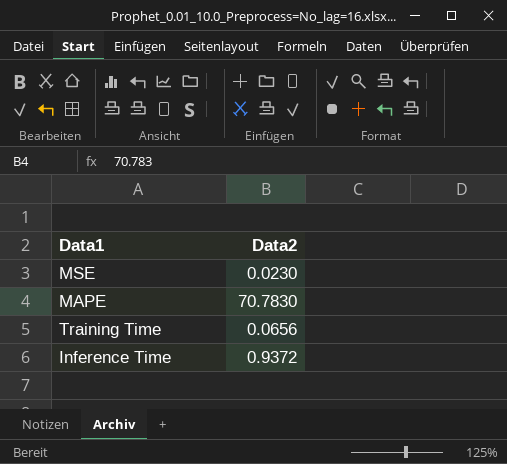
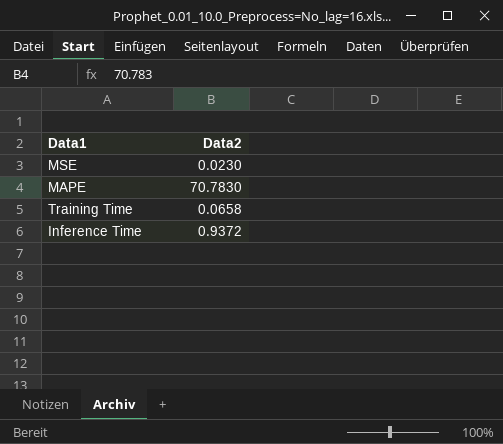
Training Time | Data2: 0.0656 -> 0.0658

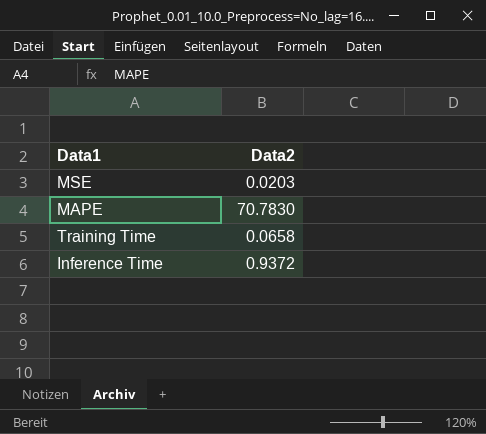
MSE | Data2: 0.0230 -> 0.0203

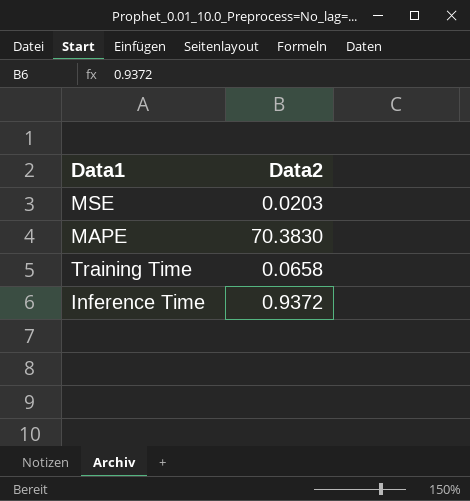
MAPE | Data2: 70.7830 -> 70.3830

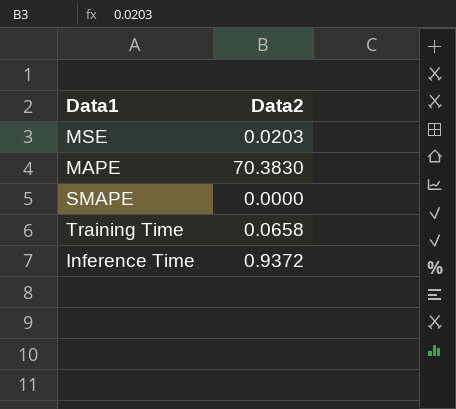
row SMAPE: none -> 0.0000

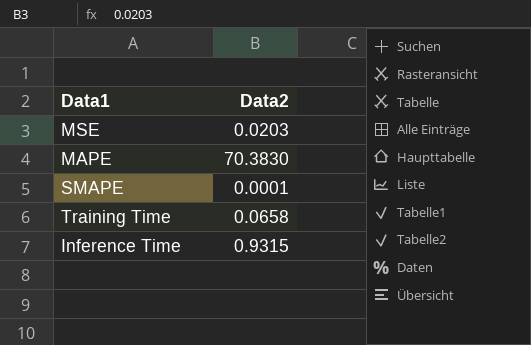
SMAPE | Data2: 0.0000 -> 0.0001
Inference Time | Data2: 0.9372 -> 0.9315

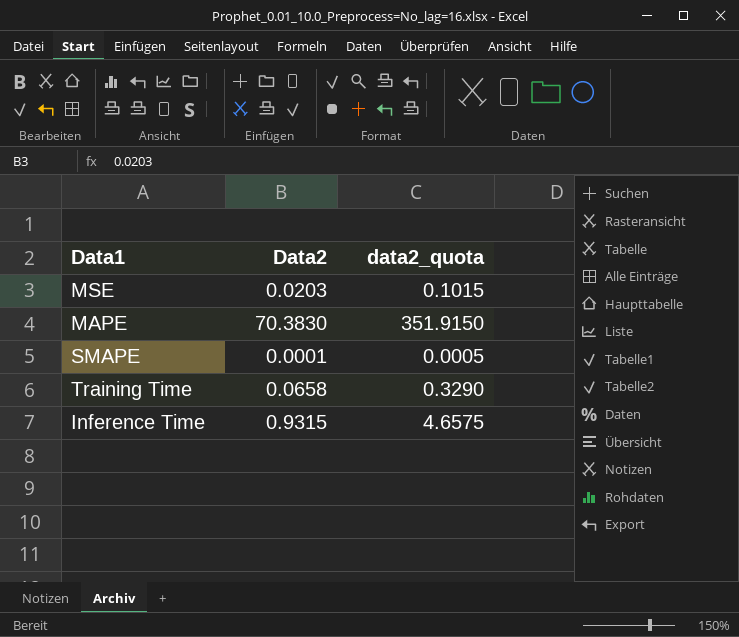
column data2_quota | formula: none -> [Data2] * 5

